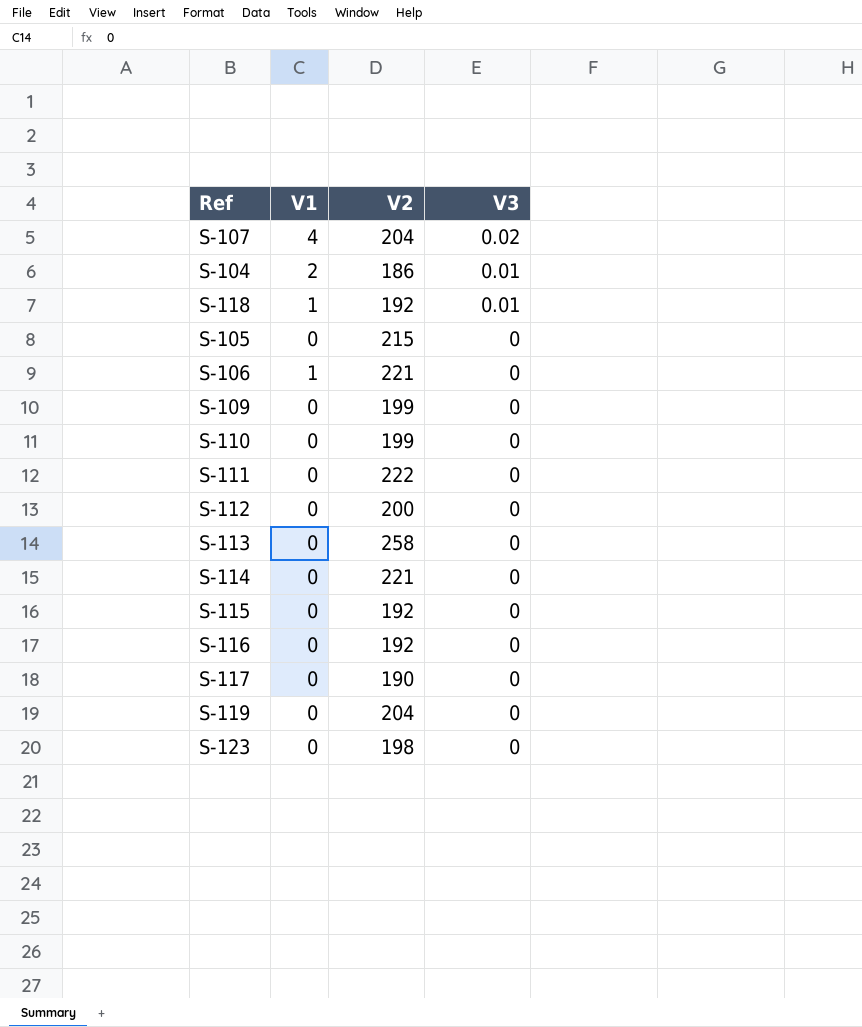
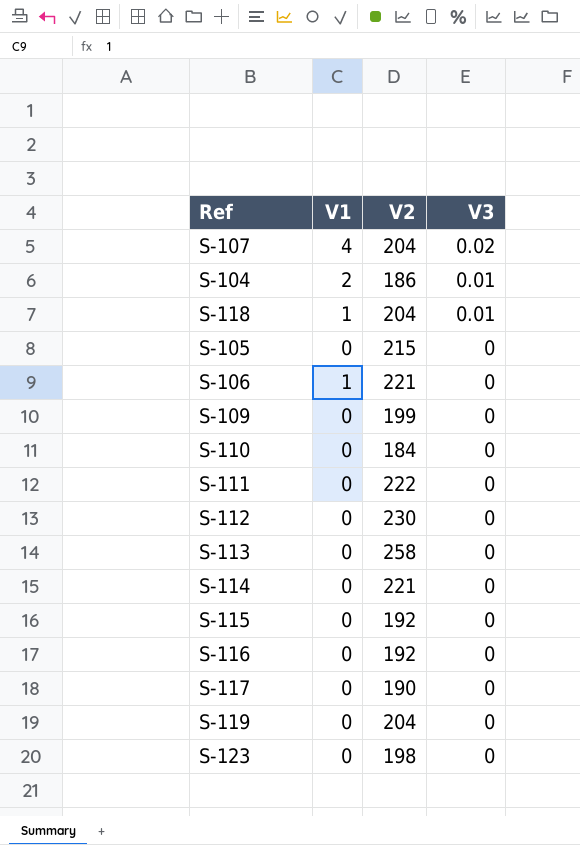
S-118 | V2: 192 -> 204
S-110 | V2: 199 -> 184
S-112 | V2: 200 -> 230

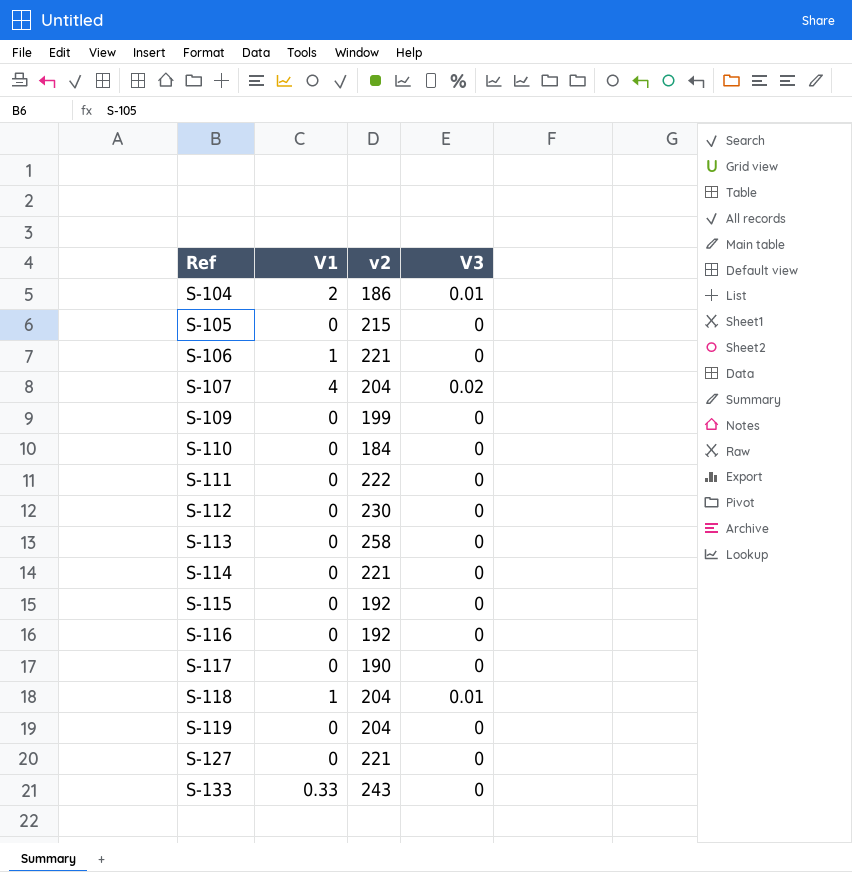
row order: V3 descending -> Ref ascending
column name: V2 -> v2
row S-123: 0 | 198 | 0 -> none
row S-127: none -> 0 | 221 | 0
row S-133: none -> 0.33 | 243 | 0

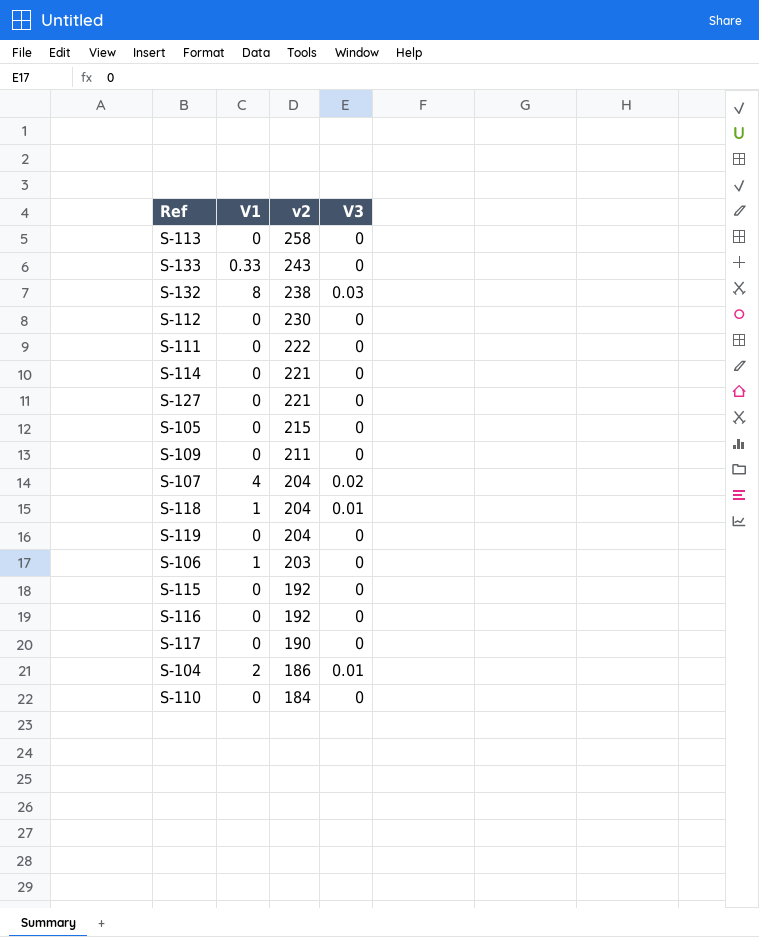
row order: Ref ascending -> v2 descending
row S-132: none -> 8 | 238 | 0.03
S-109 | v2: 199 -> 211
S-106 | v2: 221 -> 203

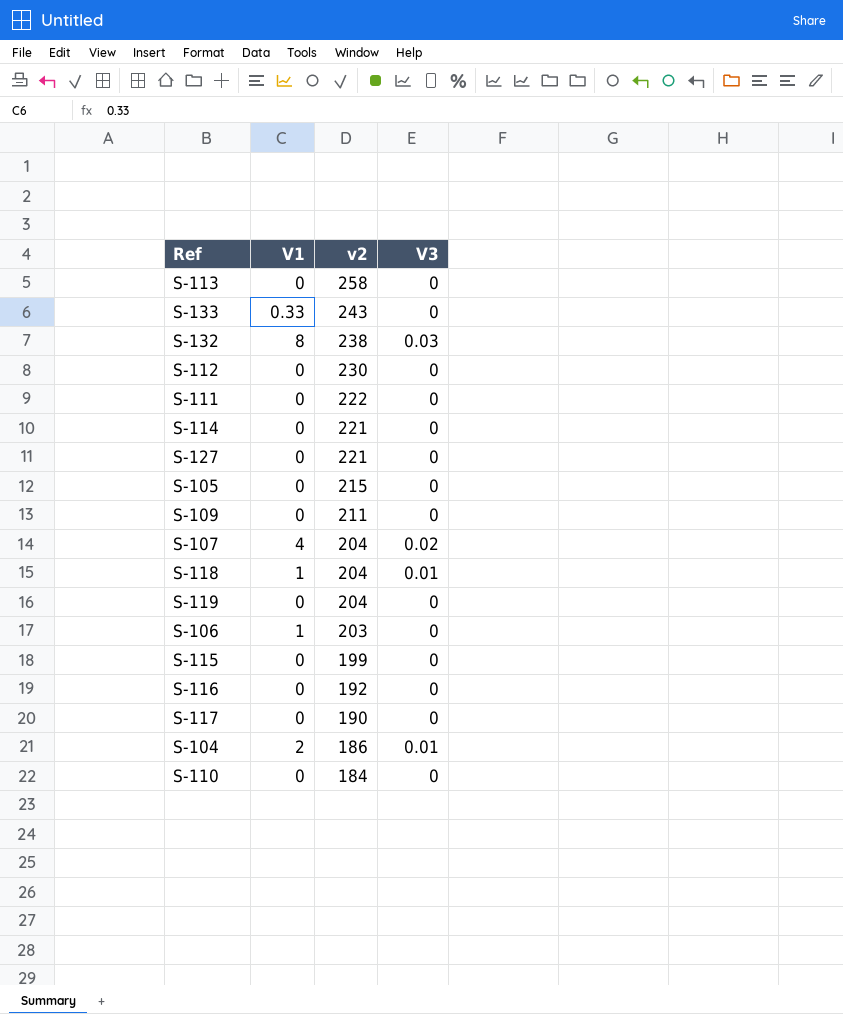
S-115 | v2: 192 -> 199

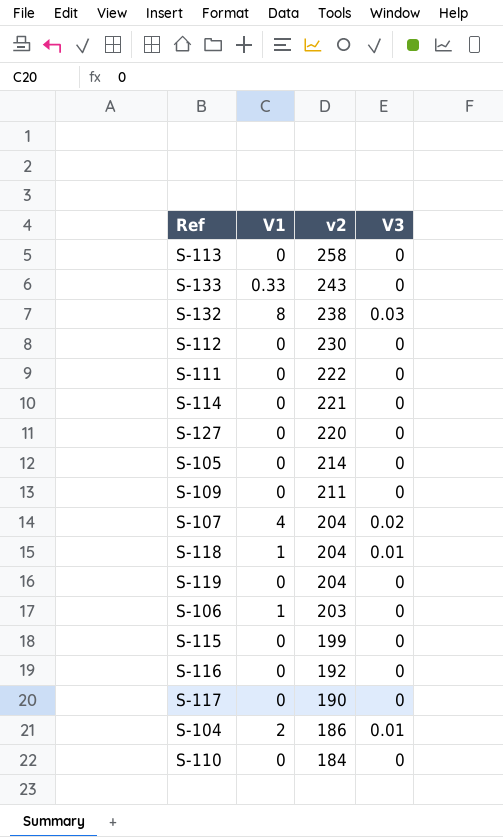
S-127 | v2: 221 -> 220
S-105 | v2: 215 -> 214

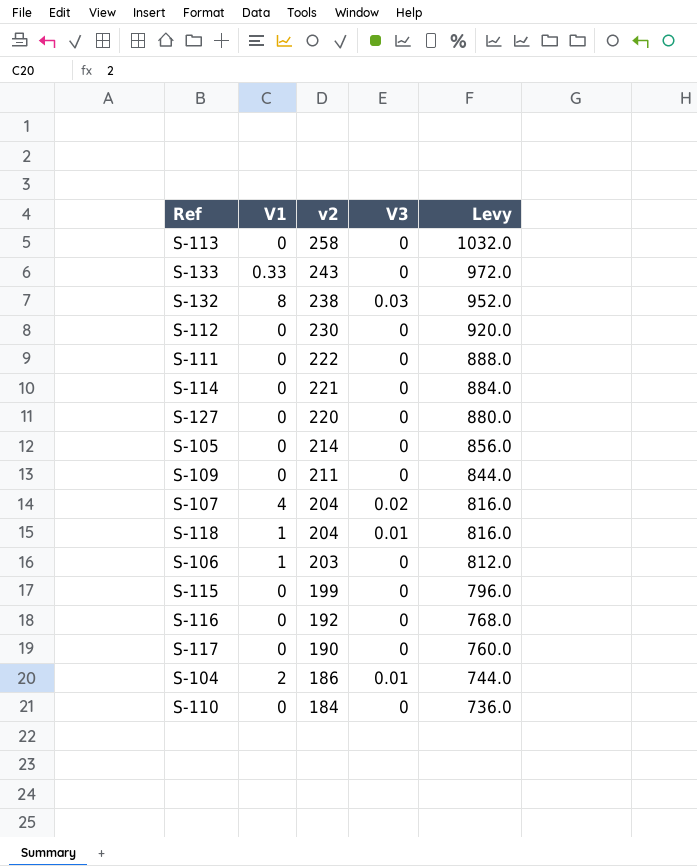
column Levy | formula: none -> [v2] * 4
row S-119: 0 | 204 | 0 -> none

